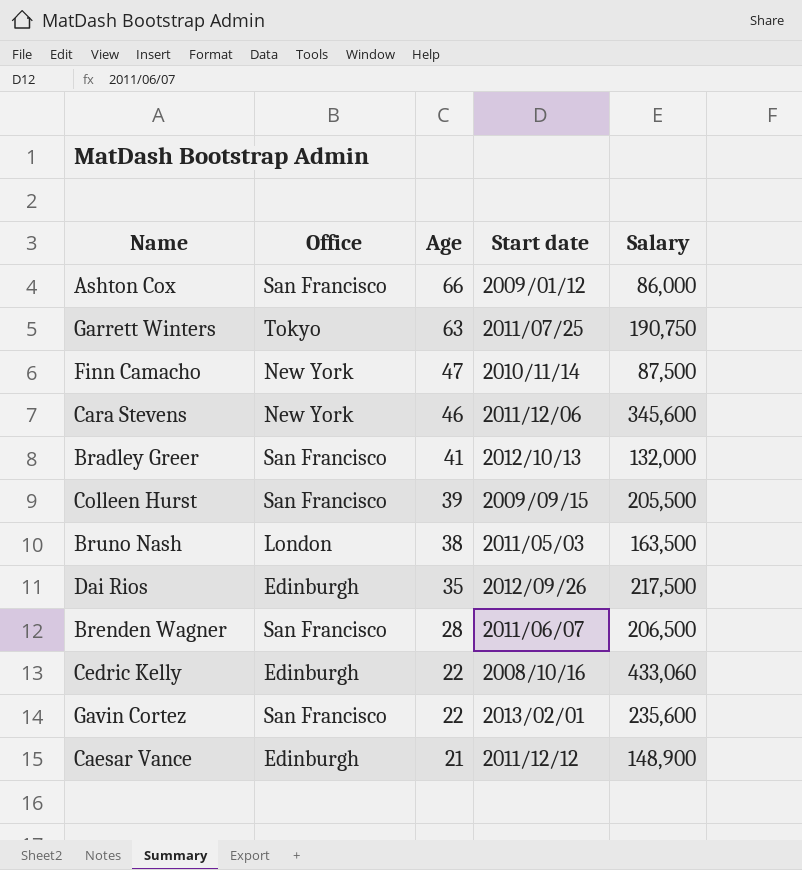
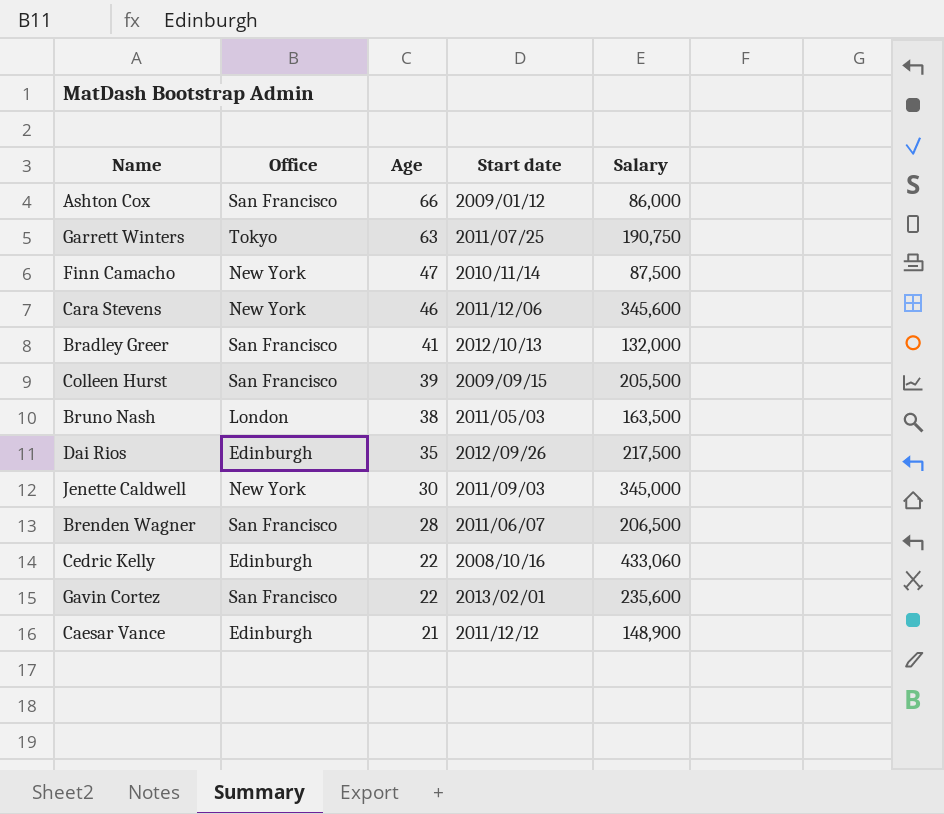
row Jenette Caldwell: none -> New York | 30 | 2011/09/03 | 345,000

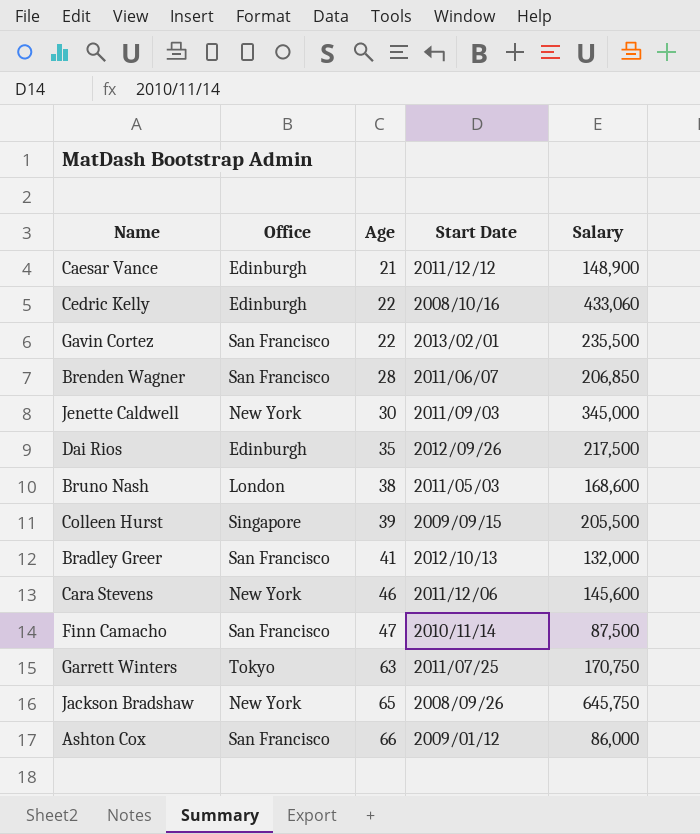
row order: Age descending -> Age ascending
column name: Start date -> Start Date
Gavin Cortez | Salary: 235,600 -> 235,500
Brenden Wagner | Salary: 206,500 -> 206,850
Bruno Nash | Salary: 163,500 -> 168,600
Colleen Hurst | Office: San Francisco -> Singapore
Cara Stevens | Salary: 345,600 -> 145,600
Finn Camacho | Office: New York -> San Francisco
Garrett Winters | Salary: 190,750 -> 170,750
row Jackson Bradshaw: none -> New York | 65 | 2008/09/26 | 645,750

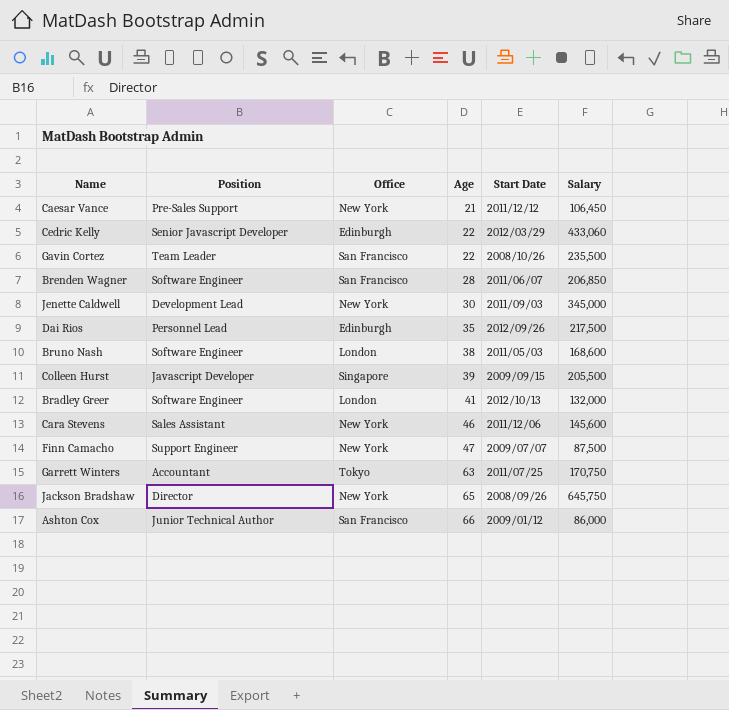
column Position | position: none -> 2
Caesar Vance | Office: Edinburgh -> New York
Caesar Vance | Salary: 148,900 -> 106,450
Cedric Kelly | Start Date: 2008/10/16 -> 2012/03/29
Gavin Cortez | Start Date: 2013/02/01 -> 2008/10/26
Bradley Greer | Office: San Francisco -> London
Finn Camacho | Office: San Francisco -> New York
Finn Camacho | Start Date: 2010/11/14 -> 2009/07/07

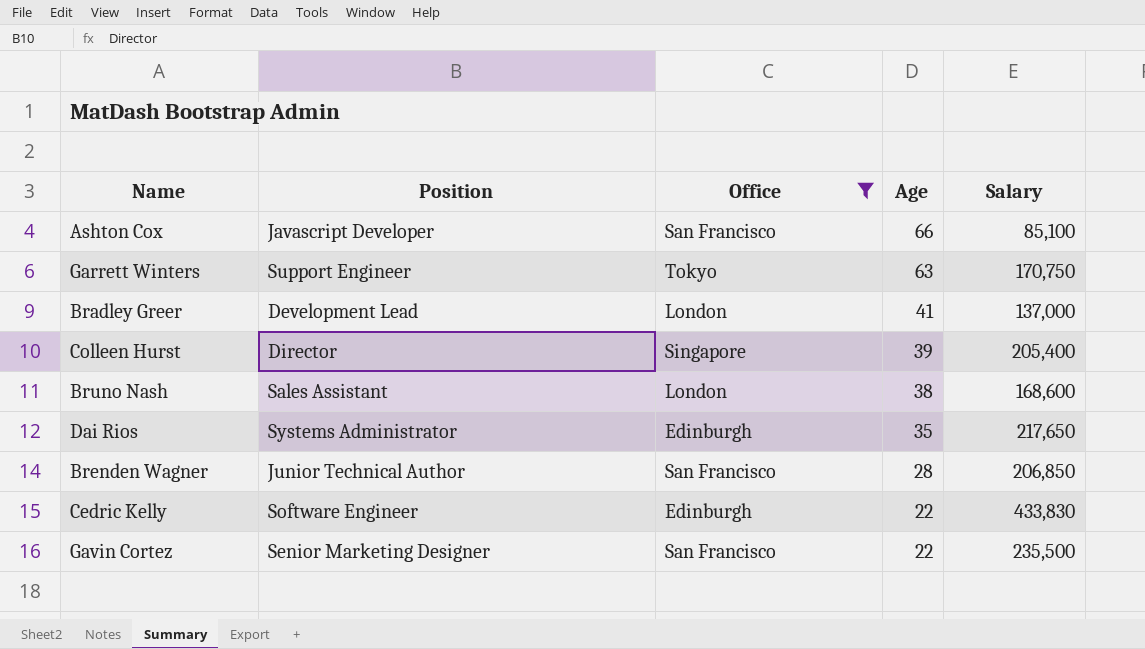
filter: none -> Office != New York
row order: Age ascending -> Age descending
column Start Date | position: 5 -> none
Ashton Cox | Position: Junior Technical Author -> Javascript Developer
Ashton Cox | Salary: 86,000 -> 85,100
Garrett Winters | Position: Accountant -> Support Engineer
Bradley Greer | Position: Software Engineer -> Development Lead
Bradley Greer | Salary: 132,000 -> 137,000
Colleen Hurst | Position: Javascript Developer -> Director
Colleen Hurst | Salary: 205,500 -> 205,400
Bruno Nash | Position: Software Engineer -> Sales Assistant
Dai Rios | Position: Personnel Lead -> Systems Administrator
Dai Rios | Salary: 217,500 -> 217,650
Brenden Wagner | Position: Software Engineer -> Junior Technical Author
Cedric Kelly | Position: Senior Javascript Developer -> Software Engineer
Cedric Kelly | Salary: 433,060 -> 433,830
Gavin Cortez | Position: Team Leader -> Senior Marketing Designer

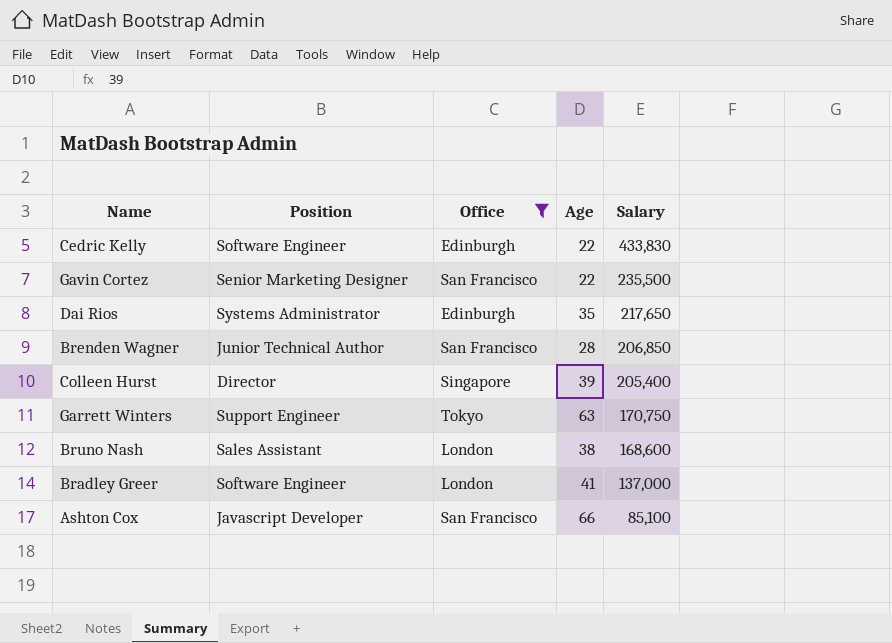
row order: Age descending -> Salary descending
Bradley Greer | Position: Development Lead -> Software Engineer

